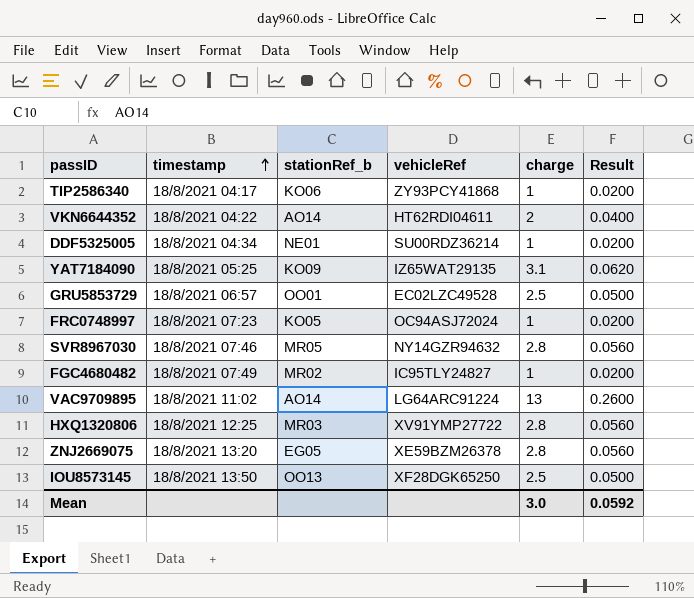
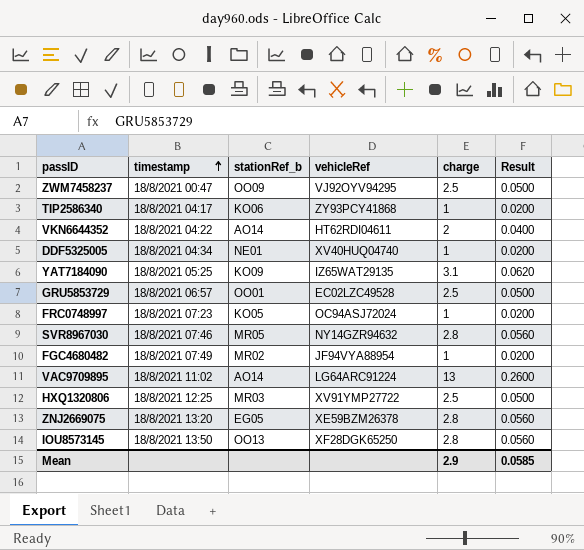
row ZWM7458237: none -> 18/8/2021 00:47 | OO09 | VJ92OYV94295 | 2.5 | 0.0500
DDF5325005 | vehicleRef: SU00RDZ36214 -> XV40HUQ04740
FGC4680482 | vehicleRef: IC95TLY24827 -> JF94VYA88954
HXQ1320806 | charge: 2.8 -> 2.5
HXQ1320806 | Result: 0.0560 -> 0.0500
IOU8573145 | charge: 2.5 -> 2.8
IOU8573145 | Result: 0.0500 -> 0.0560
Mean | charge: 3.0 -> 2.9
Mean | Result: 0.0592 -> 0.0585

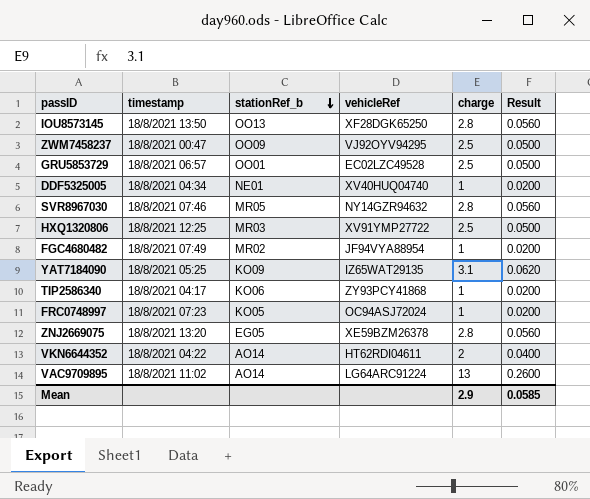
row order: timestamp ascending -> stationRef_b descending

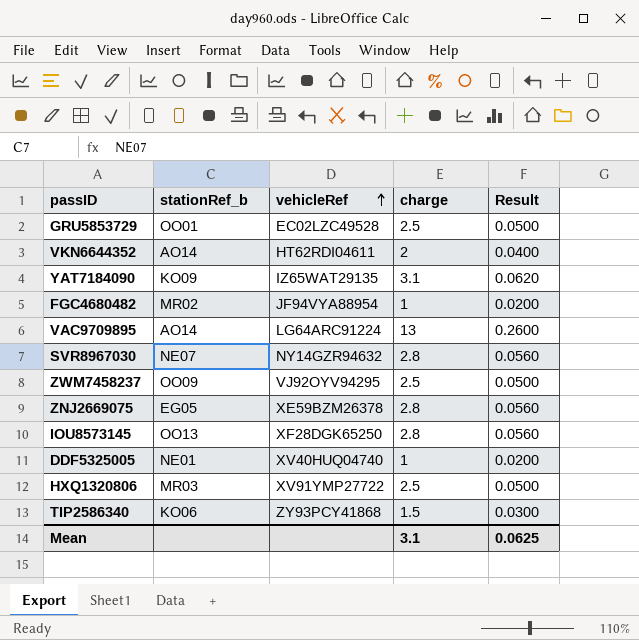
row order: stationRef_b descending -> vehicleRef ascending
column timestamp | position: 2 -> none
row FRC0748997: 18/8/2021 07:23 | KO05 | OC94ASJ72024 | 1 | 0.0200 -> none
SVR8967030 | stationRef_b: MR05 -> NE07
TIP2586340 | charge: 1 -> 1.5
TIP2586340 | Result: 0.0200 -> 0.0300
Mean | charge: 2.9 -> 3.1
Mean | Result: 0.0585 -> 0.0625

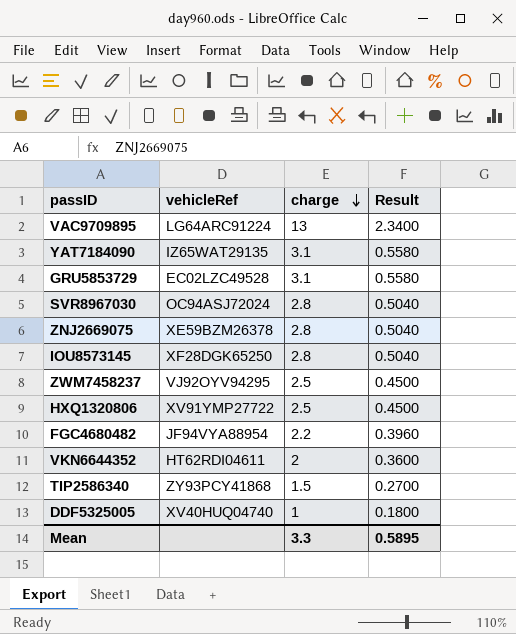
row order: vehicleRef ascending -> charge descending
column stationRef_b | position: 2 -> none
column Result | formula: [charge] * 0.02 -> [charge] * 0.18
GRU5853729 | charge: 2.5 -> 3.1
SVR8967030 | vehicleRef: NY14GZR94632 -> OC94ASJ72024
FGC4680482 | charge: 1 -> 2.2
Mean | charge: 3.1 -> 3.3
Mean | Result: 0.0625 -> 0.5895

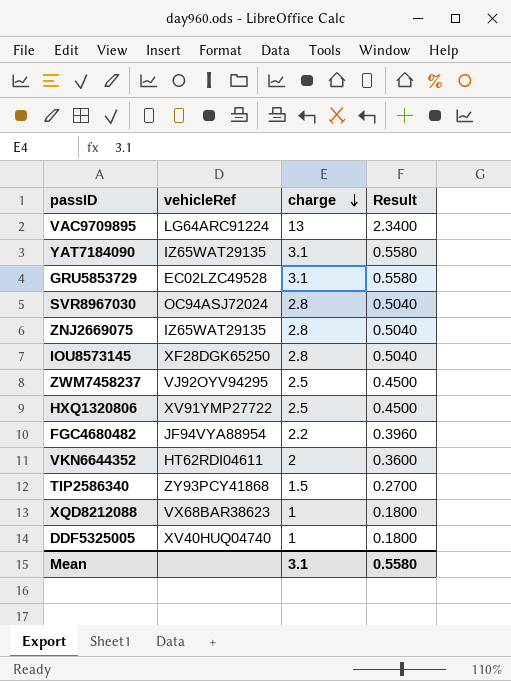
ZNJ2669075 | vehicleRef: XE59BZM26378 -> IZ65WAT29135
row XQD8212088: none -> VX68BAR38623 | 1 | 0.1800
Mean | charge: 3.3 -> 3.1
Mean | Result: 0.5895 -> 0.5580

